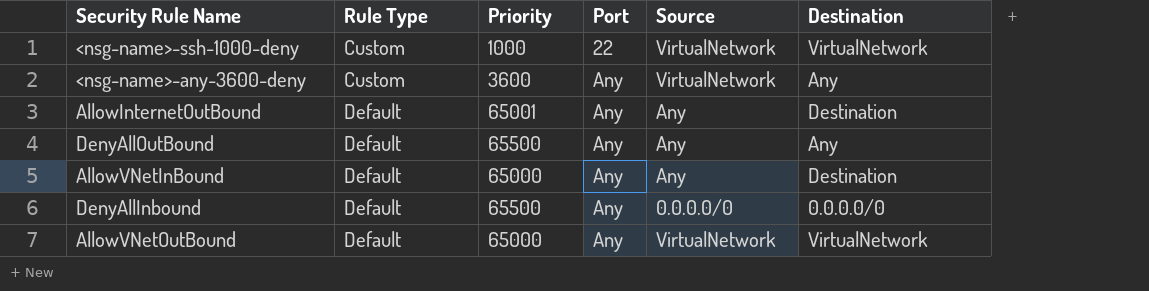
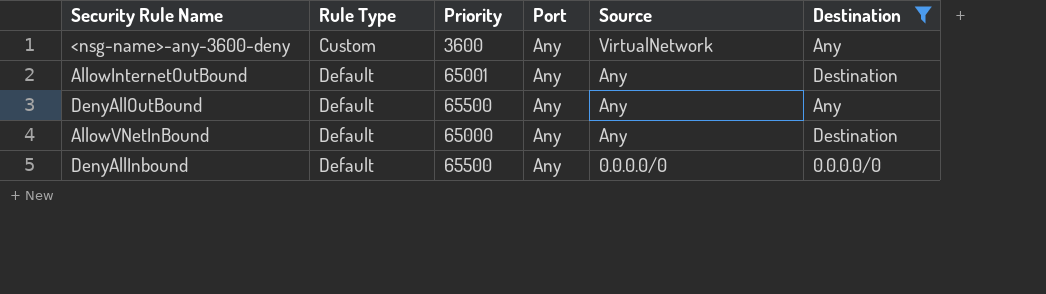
filter: none -> Destination != VirtualNetwork

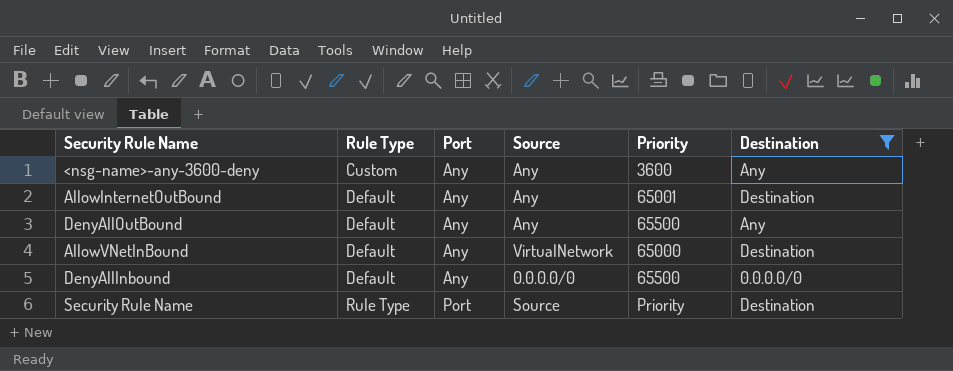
column Priority | position: 3 -> 5
<nsg-name>-any-3600-deny | Source: VirtualNetwork -> Any
AllowVNetInBound | Source: Any -> VirtualNetwork
row Security Rule Name: none -> Rule Type | Port | Source | Priority | Destination

